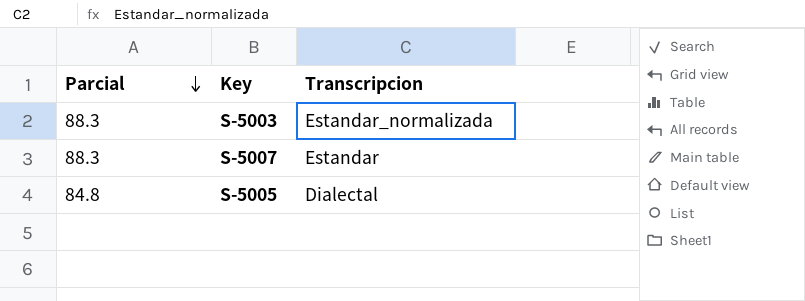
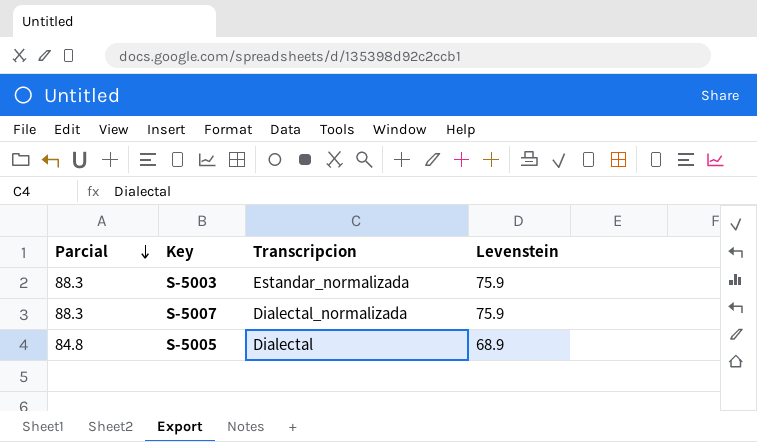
column Levenstein | position: none -> 4
S-5007 | Transcripcion: Estandar -> Dialectal_normalizada

